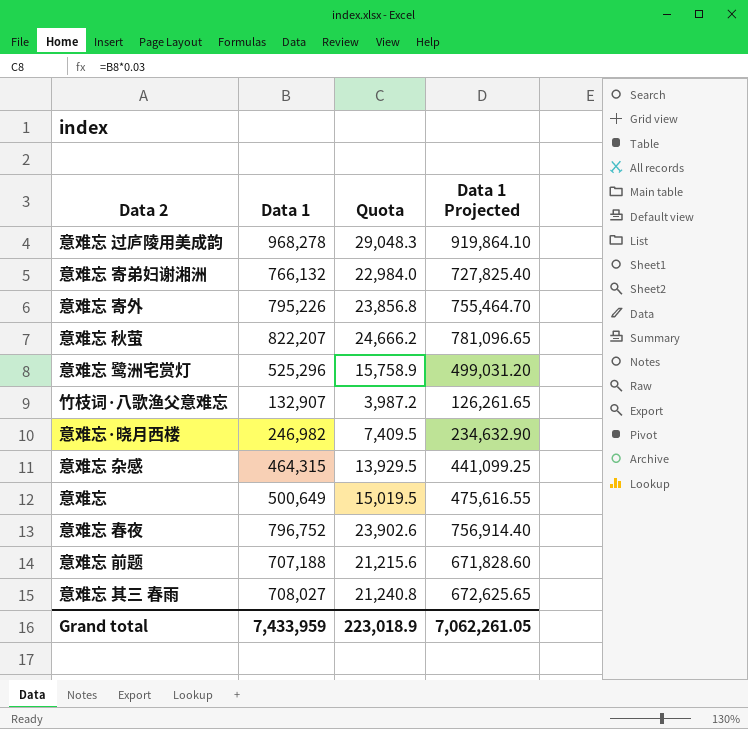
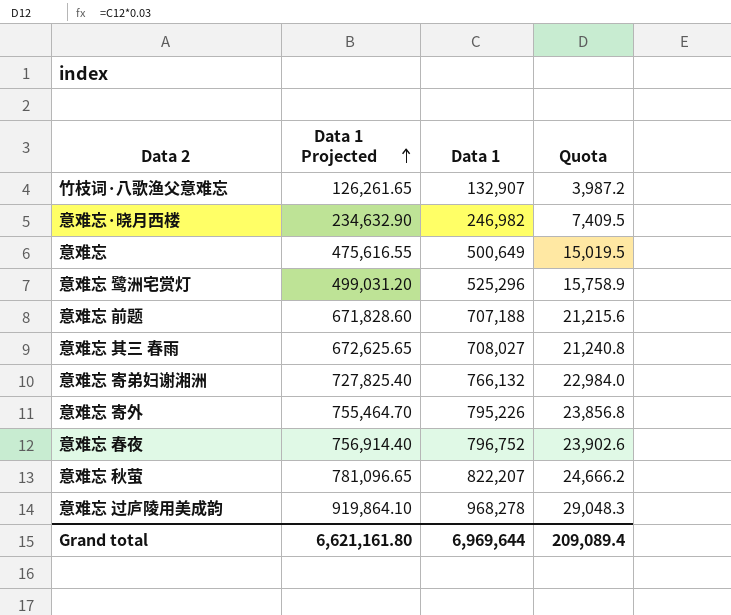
row order: none -> Data 1 Projected ascending
column Data 1 Projected | position: 4 -> 2
row 意难忘 杂感: 464,315 | 13,929.5 | 441,099.25 -> none
Grand total | Data 1 Projected: 7,062,261.05 -> 6,621,161.80
Grand total | Data 1: 7,433,959 -> 6,969,644
Grand total | Quota: 223,018.9 -> 209,089.4

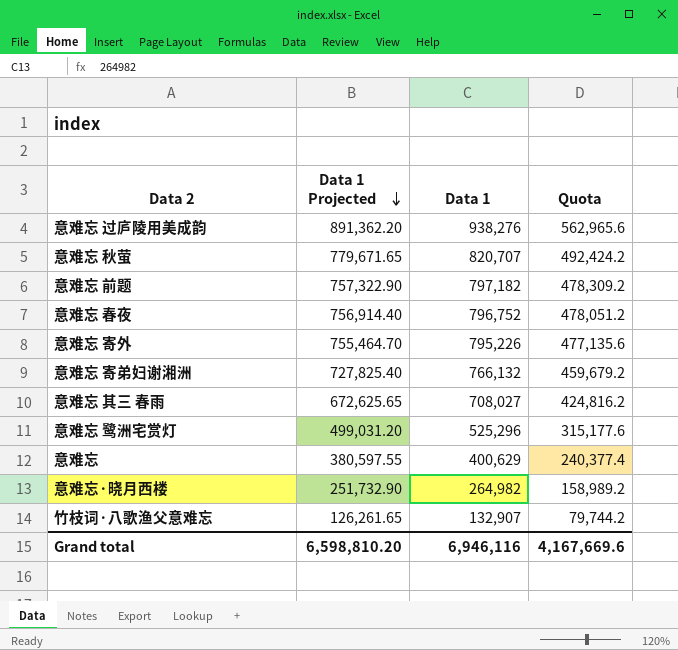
row order: Data 1 Projected ascending -> Data 1 Projected descending
column Quota | formula: [Data 1] * 0.03 -> [Data 1] * 0.6
意难忘 过庐陵用美成韵 | Data 1 Projected: 919,864.10 -> 891,362.20
意难忘 过庐陵用美成韵 | Data 1: 968,278 -> 938,276
意难忘 秋萤 | Data 1 Projected: 781,096.65 -> 779,671.65
意难忘 秋萤 | Data 1: 822,207 -> 820,707
意难忘 前题 | Data 1 Projected: 671,828.60 -> 757,322.90
意难忘 前题 | Data 1: 707,188 -> 797,182
意难忘 | Data 1 Projected: 475,616.55 -> 380,597.55
意难忘 | Data 1: 500,649 -> 400,629
意难忘·晓月西楼 | Data 1 Projected: 234,632.90 -> 251,732.90
意难忘·晓月西楼 | Data 1: 246,982 -> 264,982
Grand total | Data 1 Projected: 6,621,161.80 -> 6,598,810.20
Grand total | Data 1: 6,969,644 -> 6,946,116
Grand total | Quota: 209,089.4 -> 4,167,669.6

